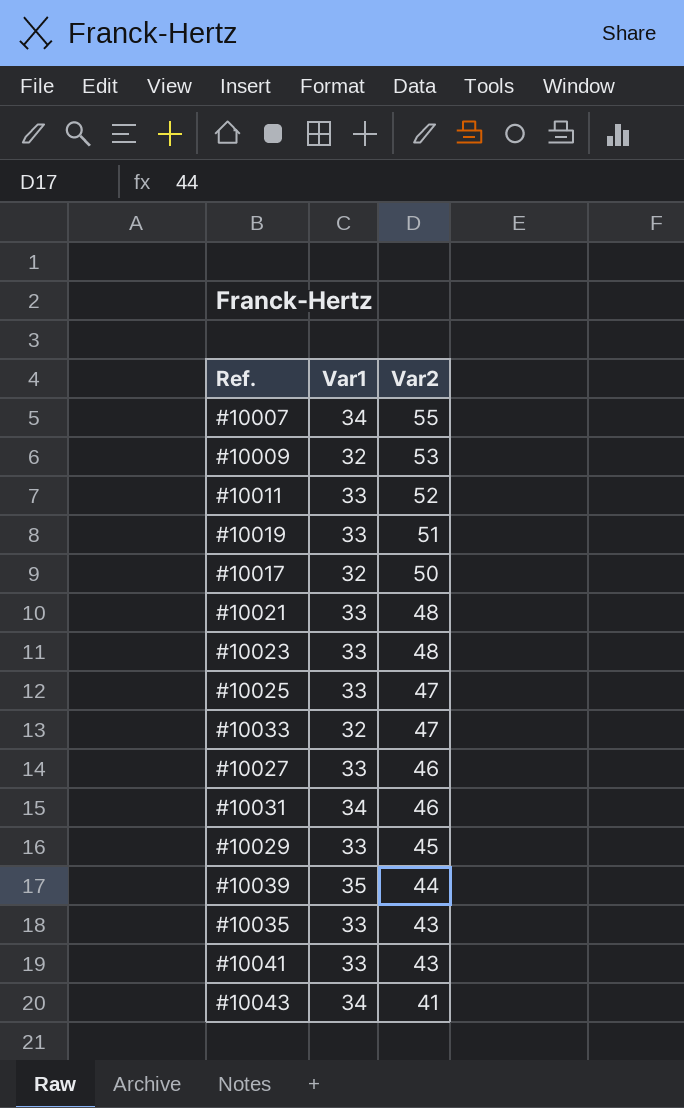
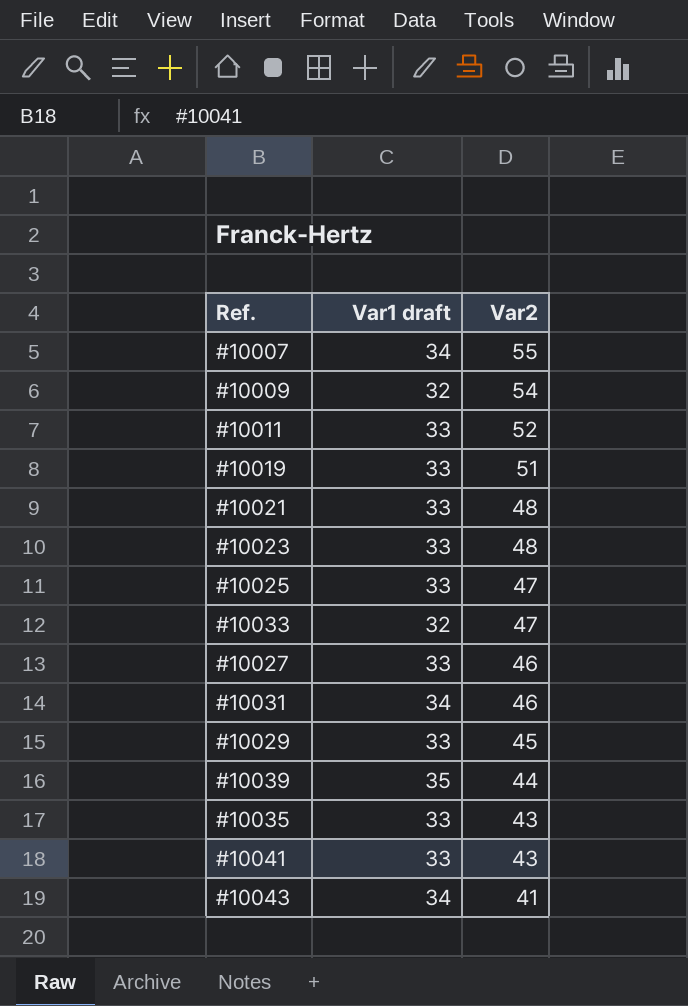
column name: Var1 -> Var1 draft
row #10017: 32 | 50 -> none
#10009 | Var2: 53 -> 54

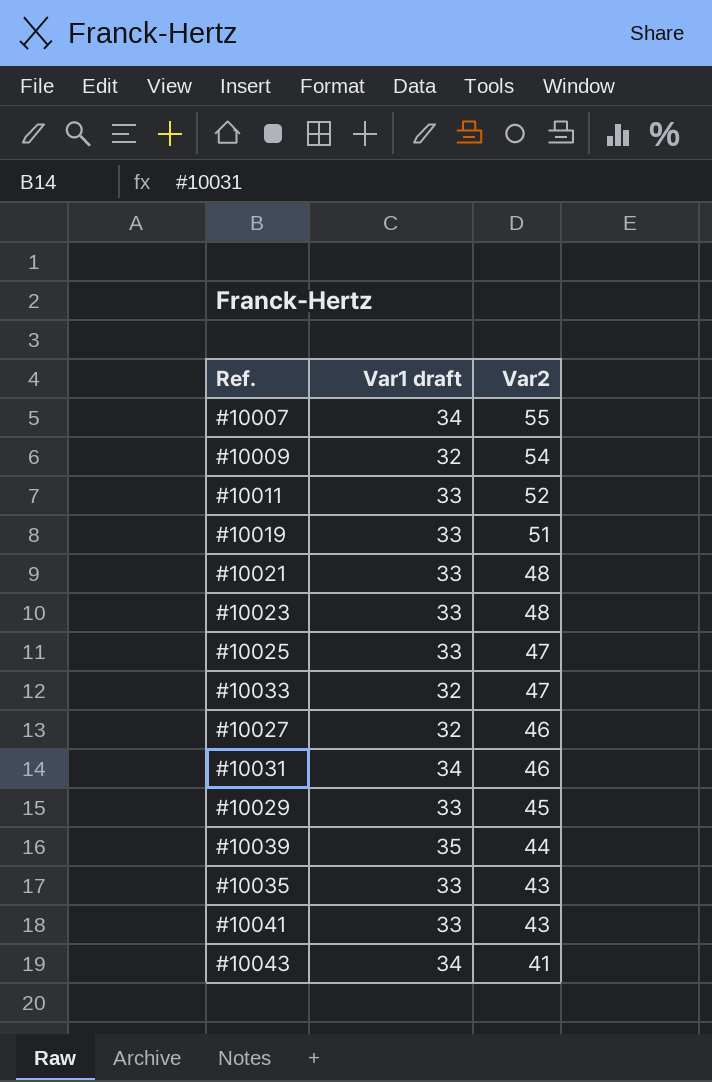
#10027 | Var1 draft: 33 -> 32

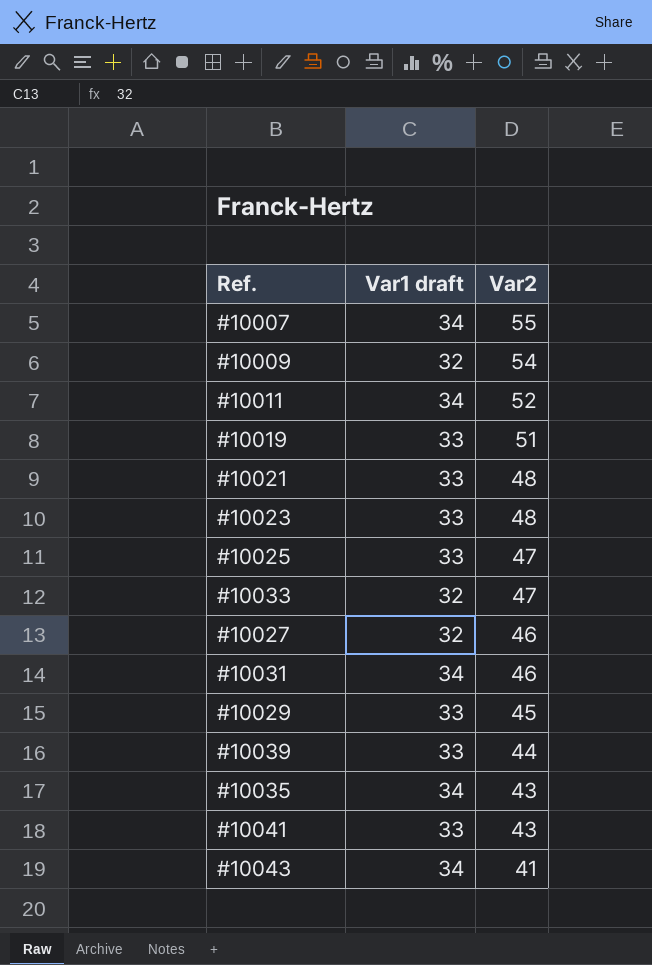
#10011 | Var1 draft: 33 -> 34
#10039 | Var1 draft: 35 -> 33
#10035 | Var1 draft: 33 -> 34

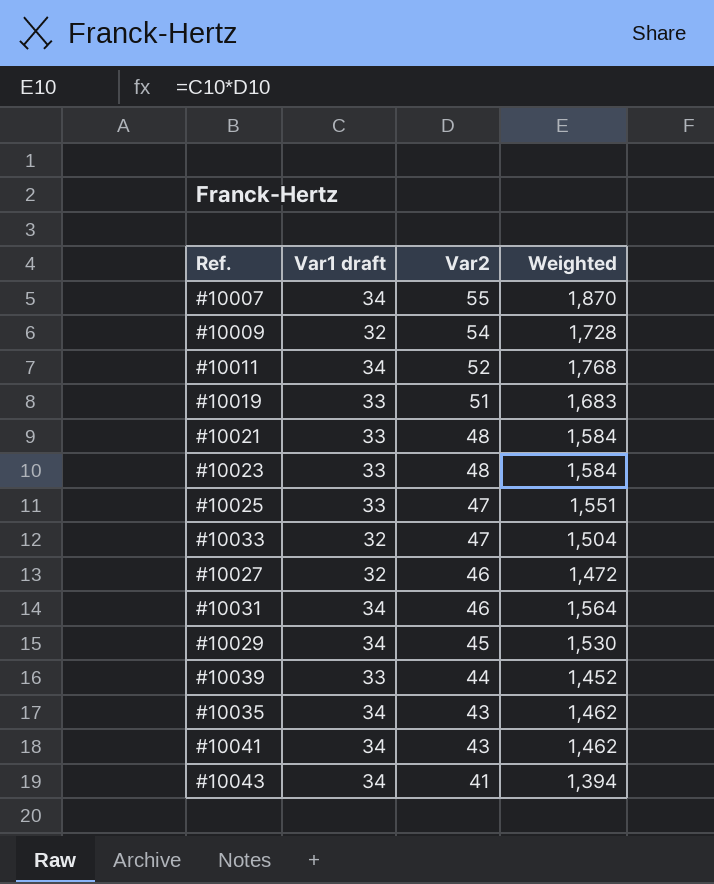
column Weighted | formula: none -> [Var1 draft] * [Var2]
#10029 | Var1 draft: 33 -> 34
#10041 | Var1 draft: 33 -> 34

